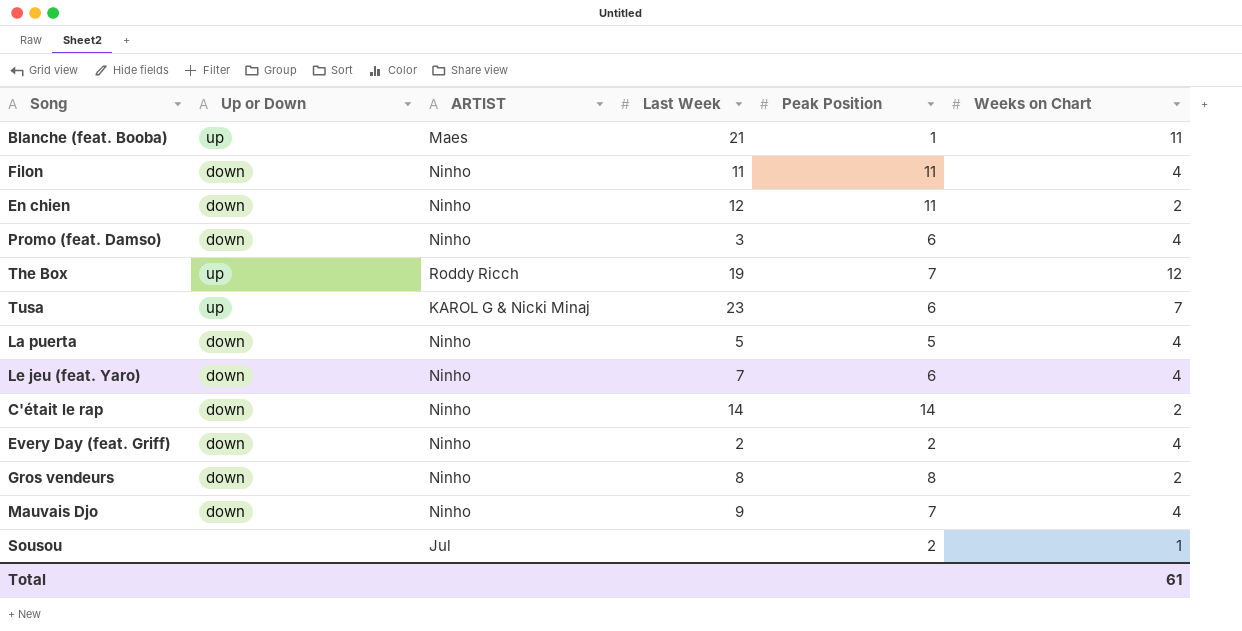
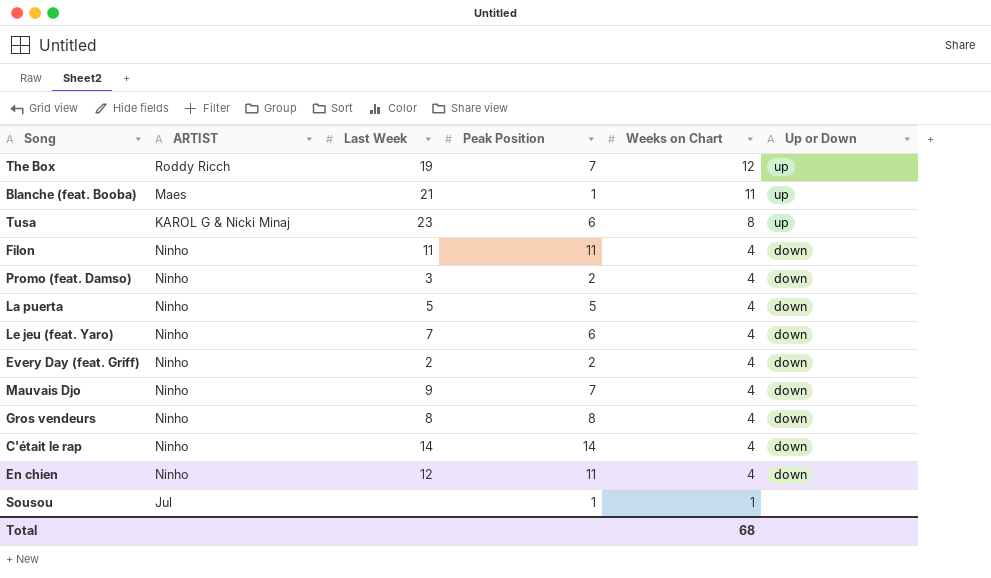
row order: none -> Weeks on Chart descending
column Up or Down | position: 2 -> 6
Tusa | Weeks on Chart: 7 -> 8
Promo (feat. Damso) | Peak Position: 6 -> 2
Gros vendeurs | Weeks on Chart: 2 -> 4
C'était le rap | Weeks on Chart: 2 -> 4
En chien | Weeks on Chart: 2 -> 4
Sousou | Peak Position: 2 -> 1
Total | Weeks on Chart: 61 -> 68

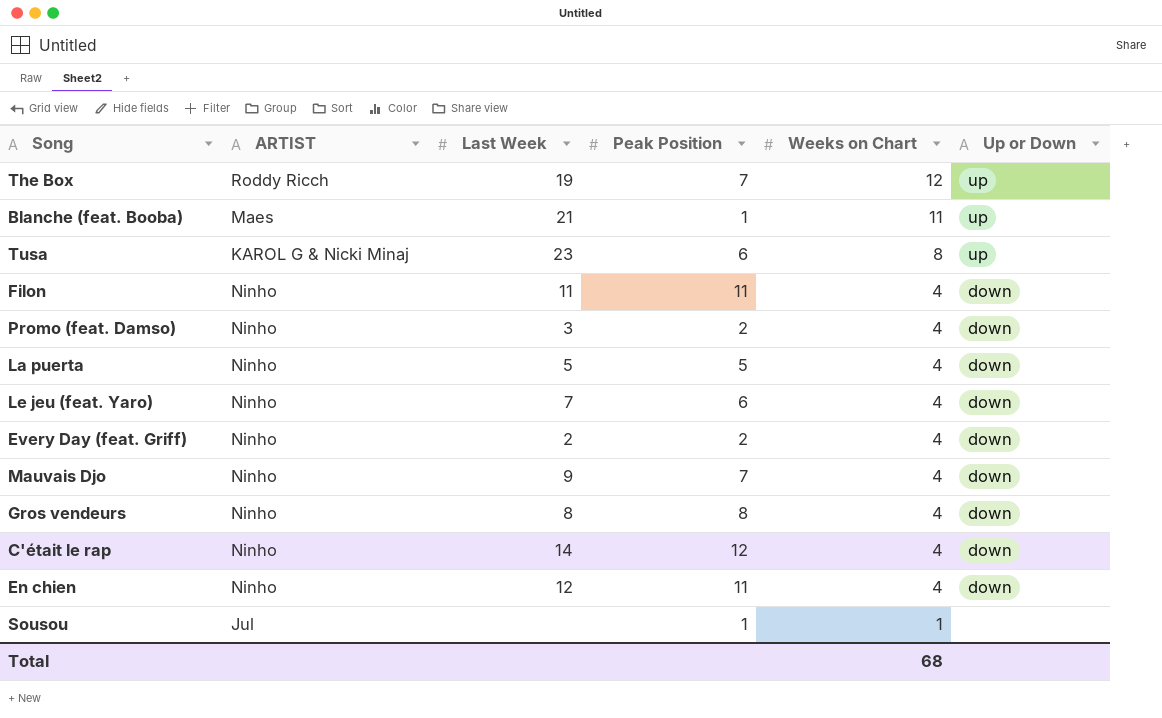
C'était le rap | Peak Position: 14 -> 12

